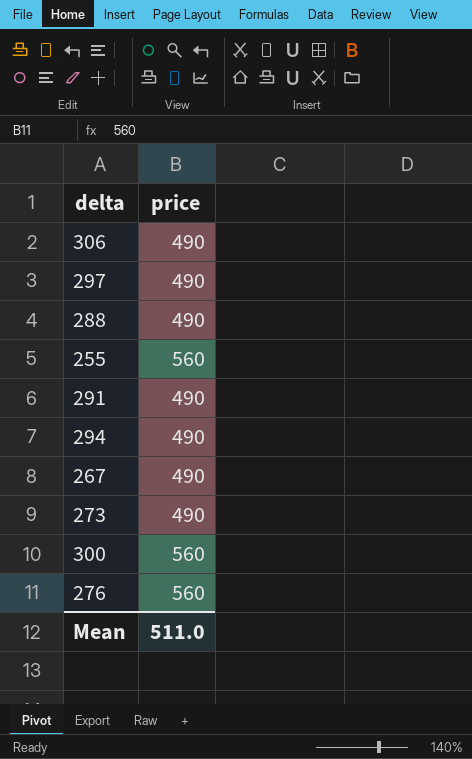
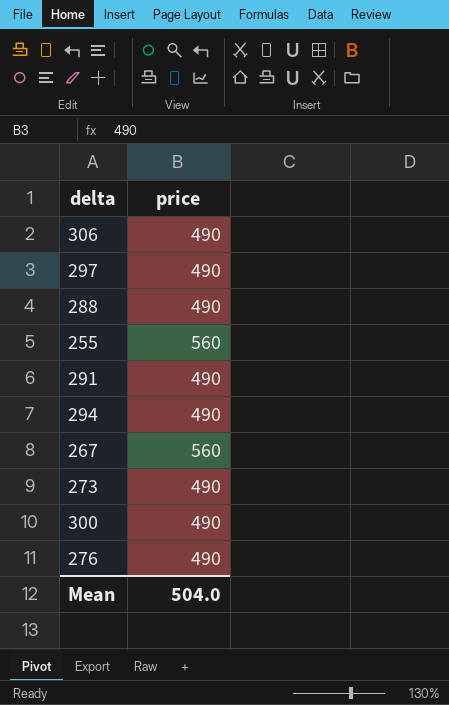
267 | price: 490 -> 560
300 | price: 560 -> 490
276 | price: 560 -> 490
Mean | price: 511.0 -> 504.0

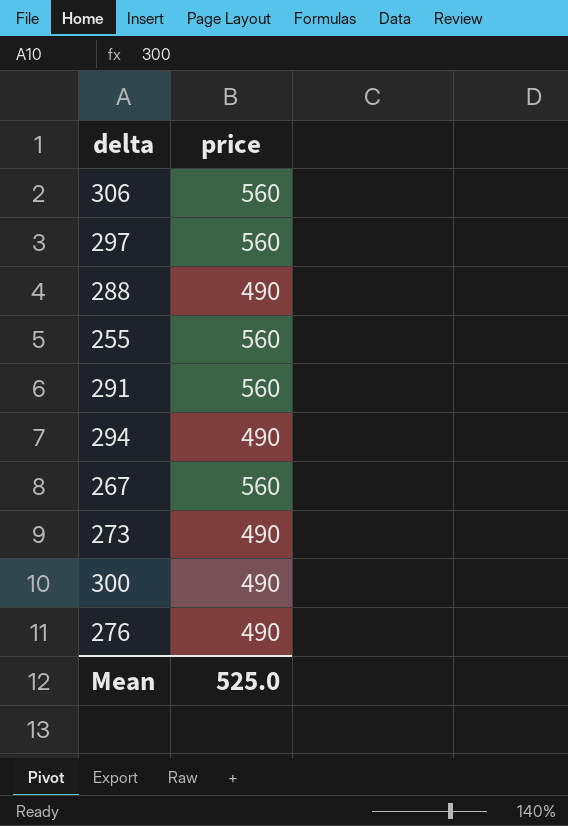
306 | price: 490 -> 560
297 | price: 490 -> 560
291 | price: 490 -> 560
Mean | price: 504.0 -> 525.0

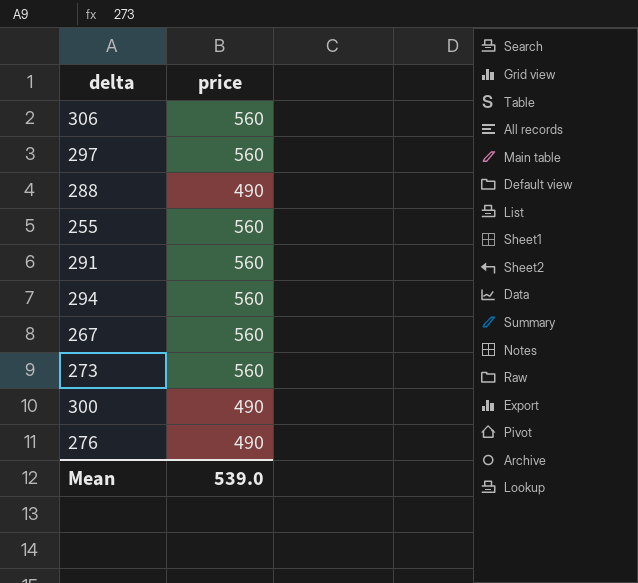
294 | price: 490 -> 560
273 | price: 490 -> 560
Mean | price: 525.0 -> 539.0

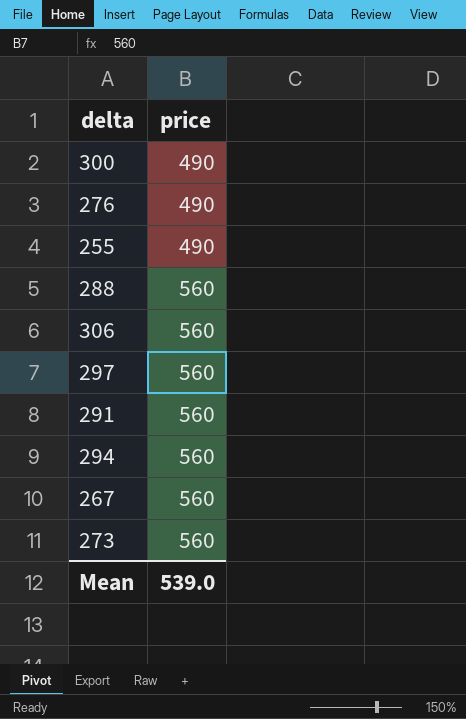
row order: none -> price ascending
255 | price: 560 -> 490
288 | price: 490 -> 560

